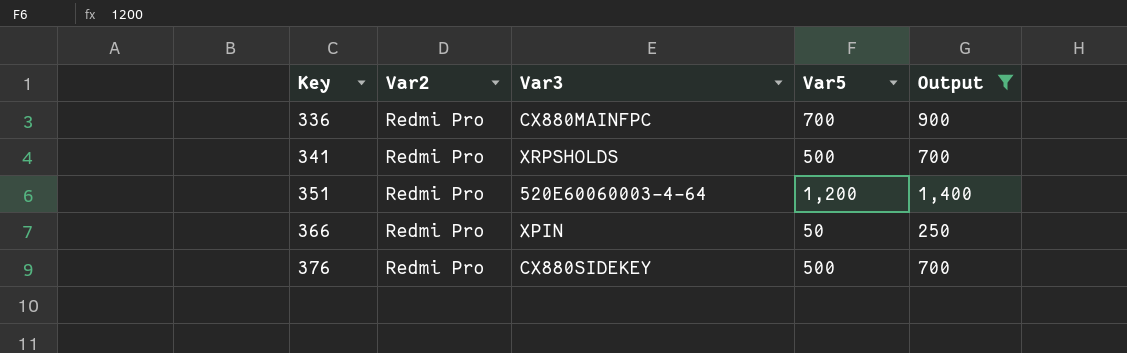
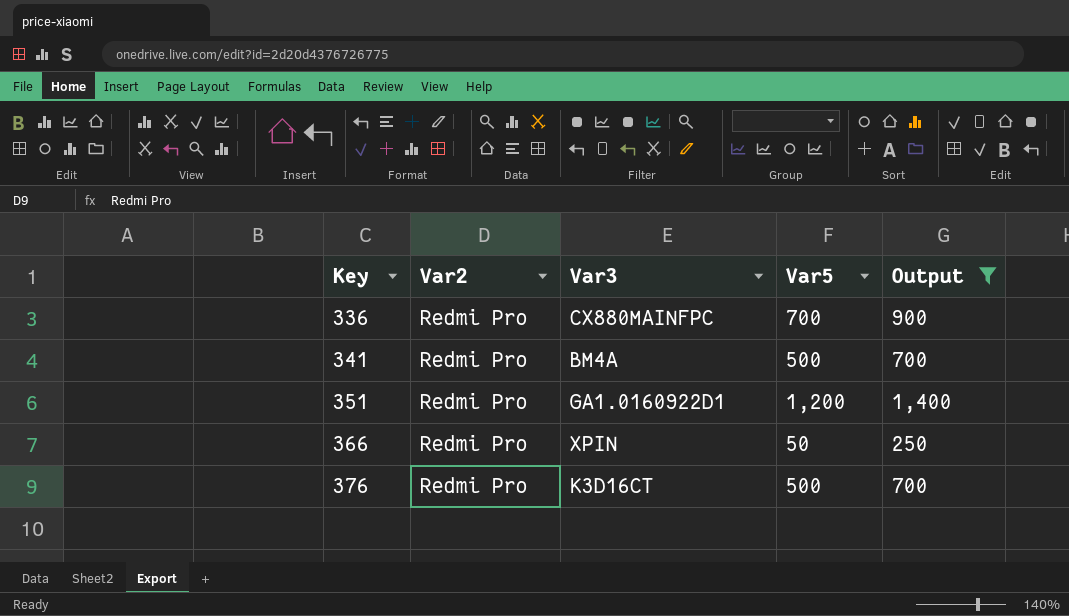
341 | Var3: XRPSHOLDS -> BM4A
351 | Var3: 520E60060003-4-64 -> GA1.0160922D1
376 | Var3: CX880SIDEKEY -> K3D16CT

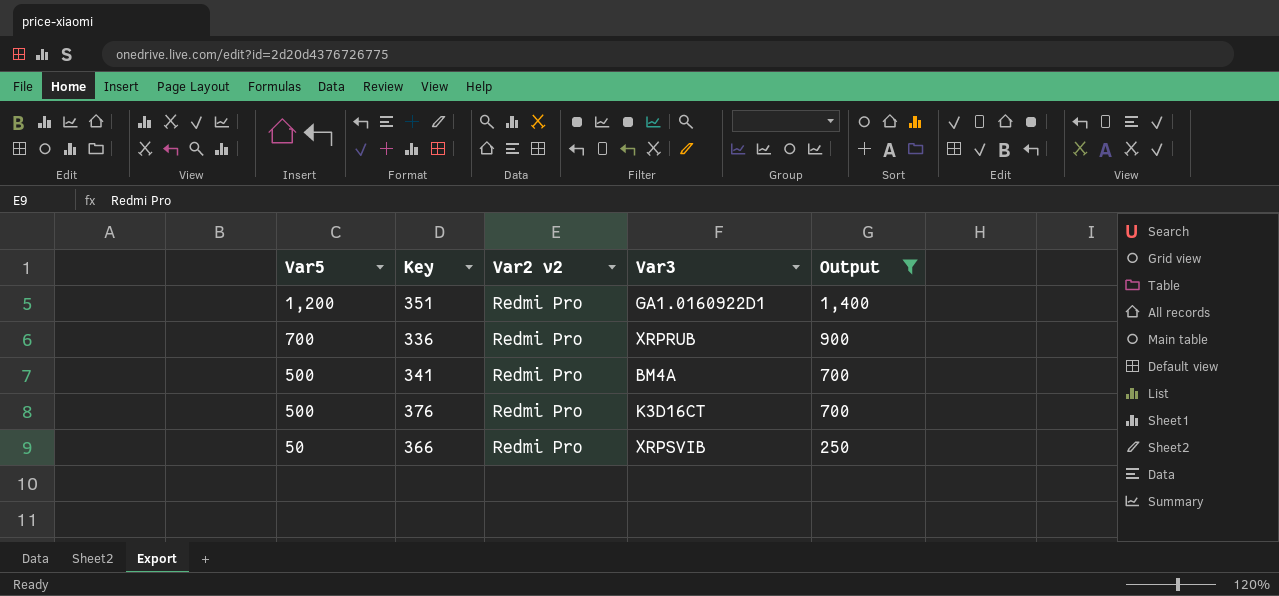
row order: Key ascending -> Var5 descending
column Var5 | position: 4 -> 1
column name: Var2 -> Var2 v2
336 | Var3: CX880MAINFPC -> XRPRUB
366 | Var3: XPIN -> XRPSVIB

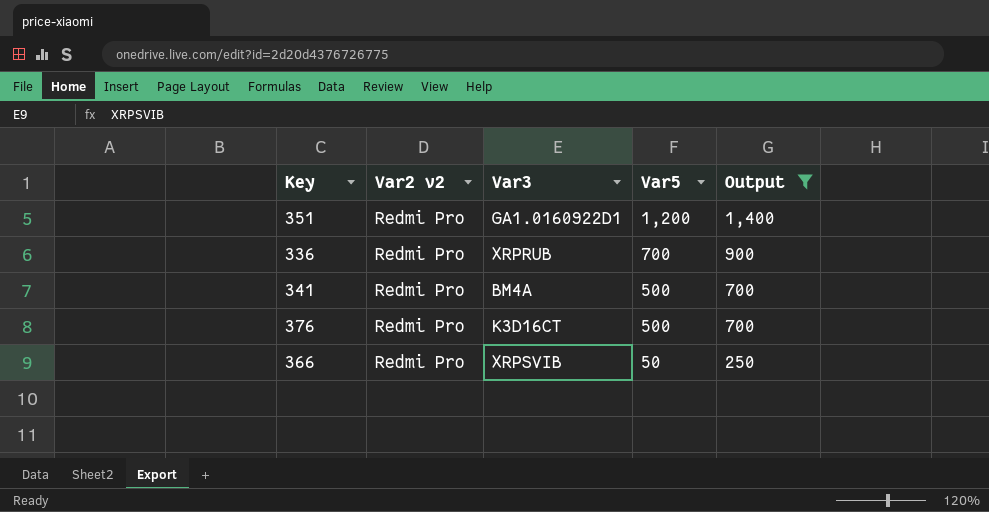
column Var5 | position: 1 -> 4

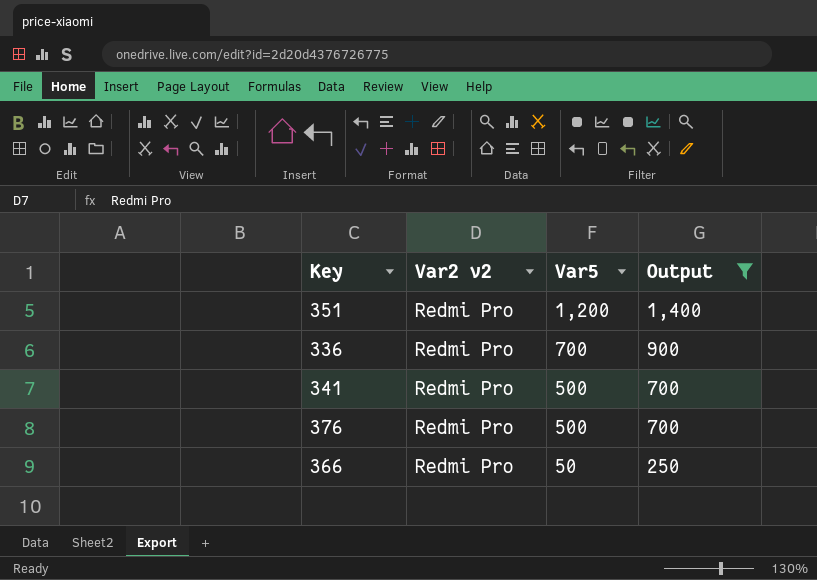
column Var3 | position: 3 -> none

